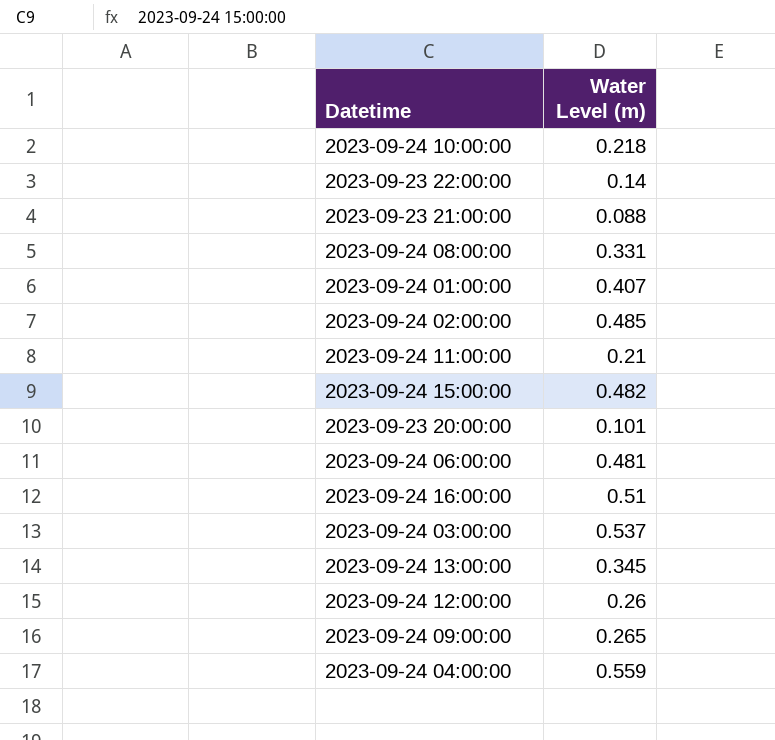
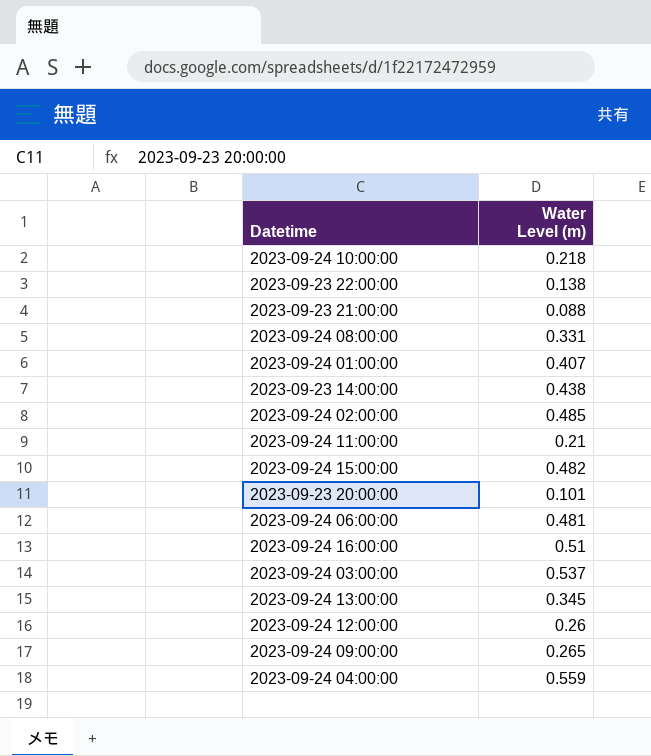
2023-09-23 22:00:00 | Water Level (m): 0.14 -> 0.138
row 2023-09-23 14:00:00: none -> 0.438

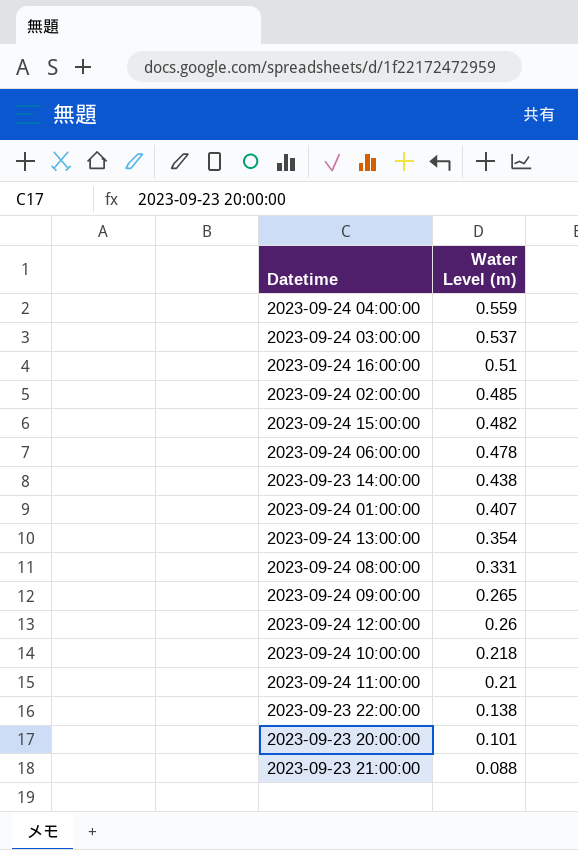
row order: none -> Water Level (m) descending
2023-09-24 06:00:00 | Water Level (m): 0.481 -> 0.478
2023-09-24 13:00:00 | Water Level (m): 0.345 -> 0.354

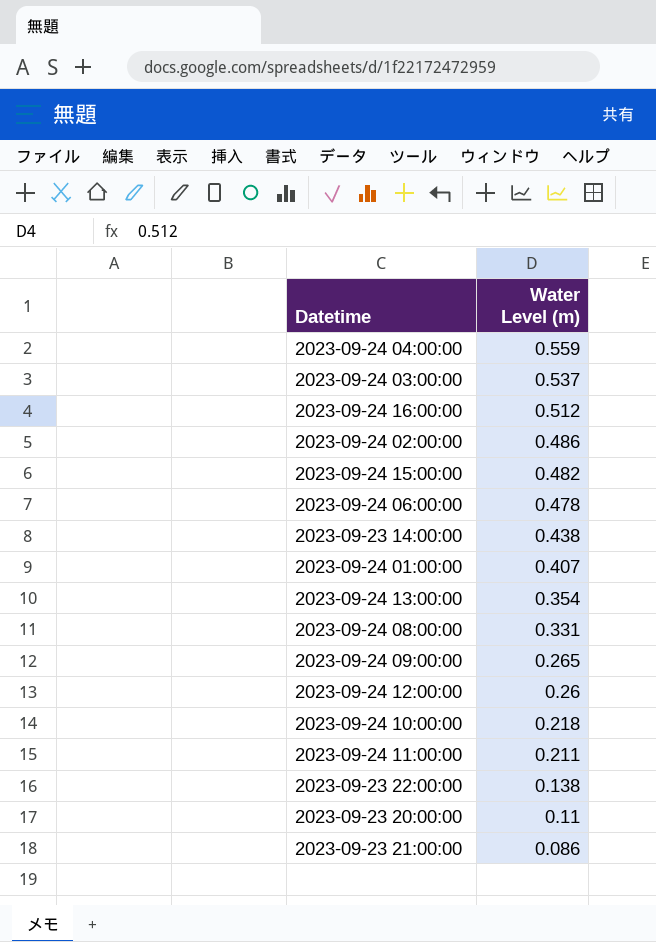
2023-09-24 16:00:00 | Water Level (m): 0.51 -> 0.512
2023-09-24 02:00:00 | Water Level (m): 0.485 -> 0.486
2023-09-24 11:00:00 | Water Level (m): 0.21 -> 0.211
2023-09-23 20:00:00 | Water Level (m): 0.101 -> 0.11
2023-09-23 21:00:00 | Water Level (m): 0.088 -> 0.086

